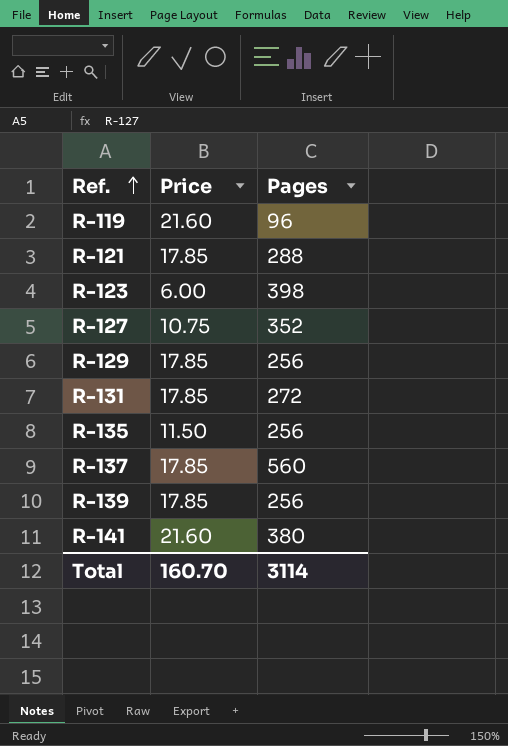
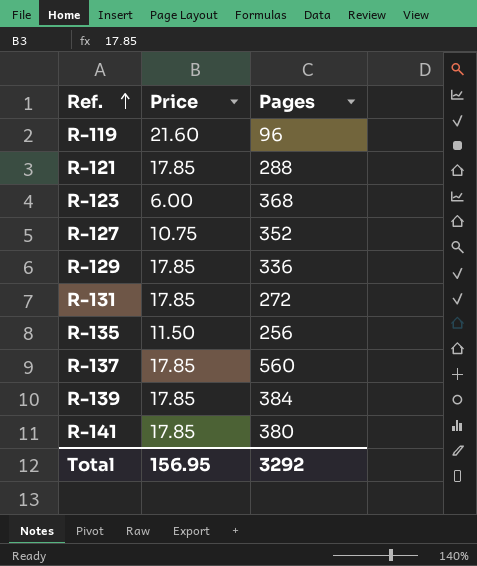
R-123 | Pages: 398 -> 368
R-129 | Pages: 256 -> 336
R-139 | Pages: 256 -> 384
R-141 | Price: 21.60 -> 17.85
Total | Price: 160.70 -> 156.95
Total | Pages: 3114 -> 3292

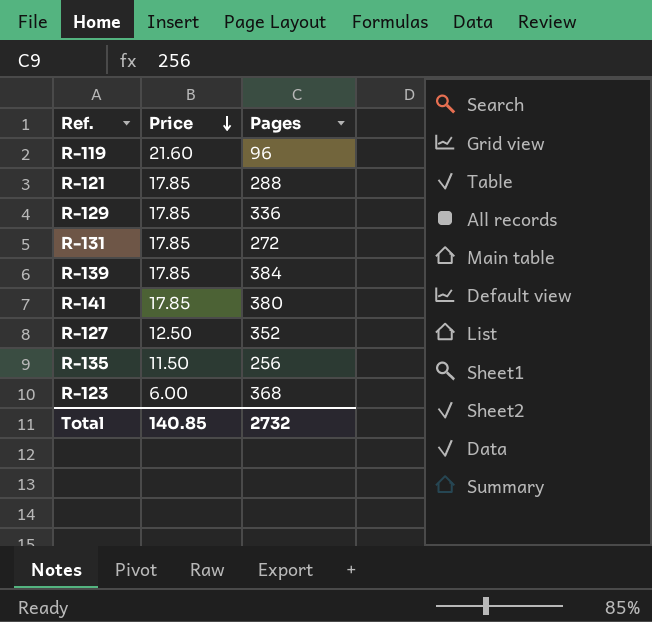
row order: Ref. ascending -> Price descending
row R-137: 17.85 | 560 -> none
R-127 | Price: 10.75 -> 12.50
Total | Price: 156.95 -> 140.85
Total | Pages: 3292 -> 2732

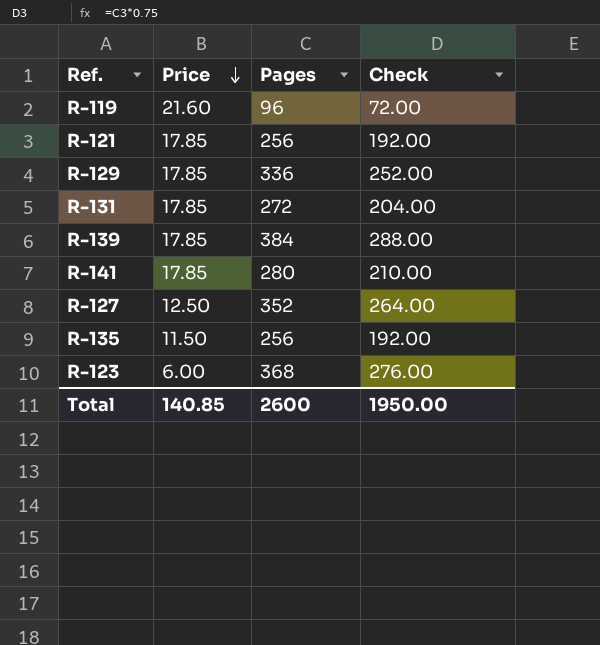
column Check | formula: none -> [Pages] * 0.75
R-121 | Pages: 288 -> 256
R-141 | Pages: 380 -> 280
Total | Pages: 2732 -> 2600

